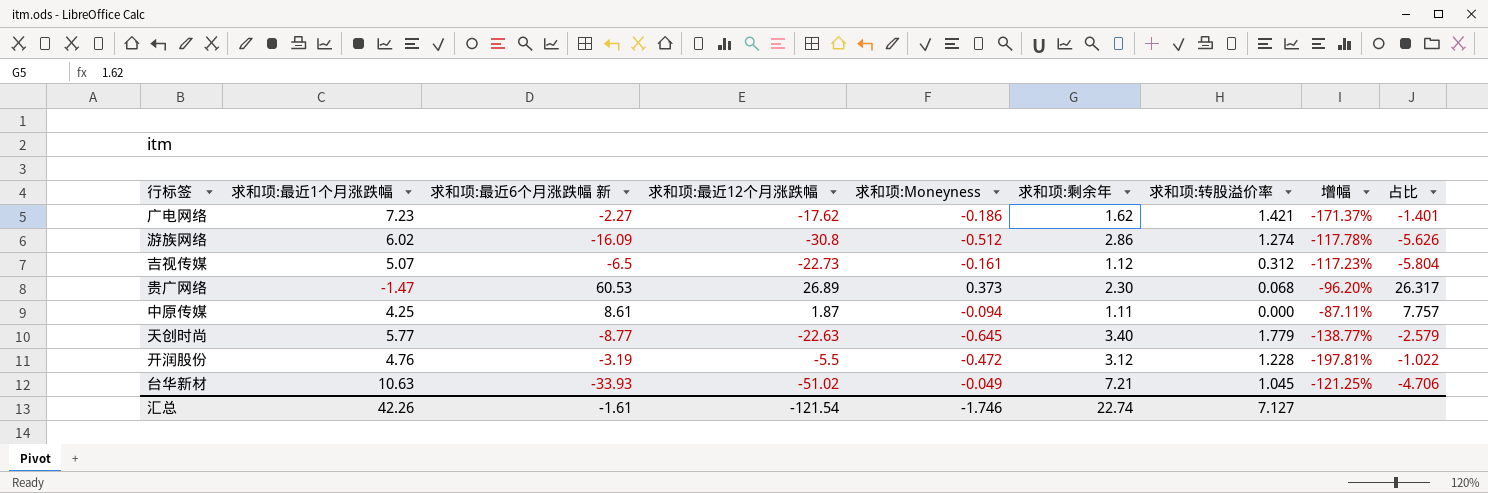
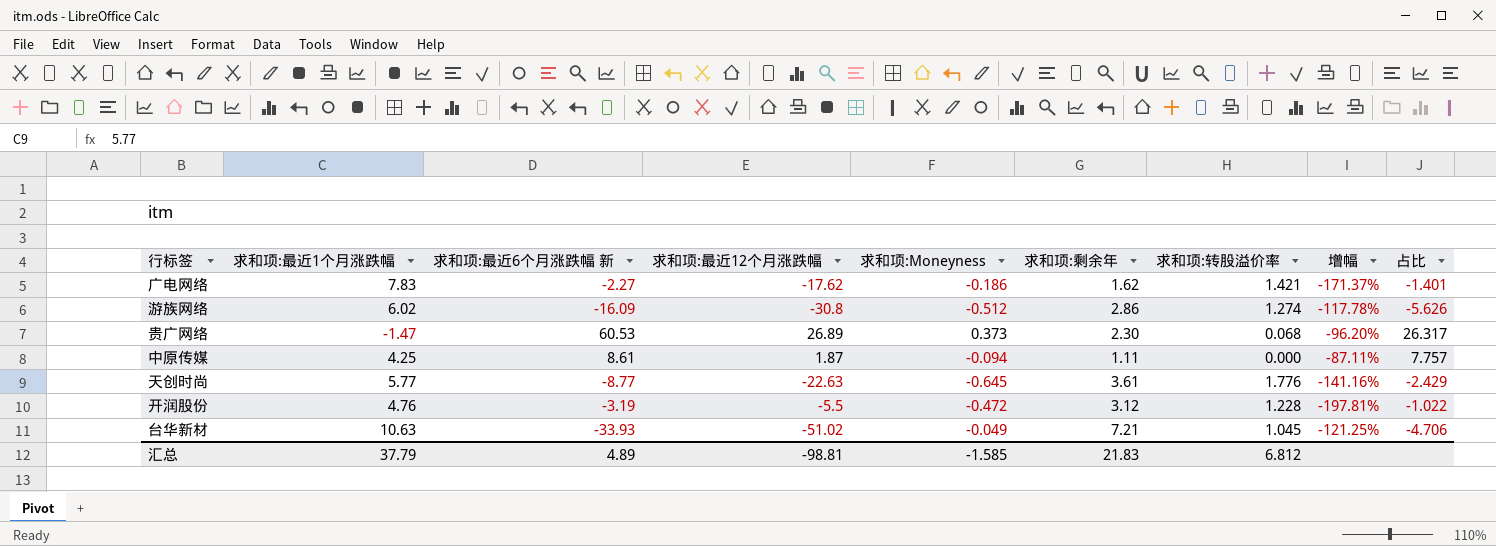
row 吉视传媒: 5.07 | -6.5 | -22.73 | -0.161 | 1.12 | 0.312 | -117.23% | -5.804 -> none
广电网络 | 求和项:最近1个月涨跌幅: 7.23 -> 7.83
天创时尚 | 求和项:剩余年: 3.40 -> 3.61
天创时尚 | 求和项:转股溢价率: 1.779 -> 1.776
天创时尚 | 增幅: -138.77% -> -141.16%
天创时尚 | 占比: -2.579 -> -2.429
汇总 | 求和项:最近1个月涨跌幅: 42.26 -> 37.79
汇总 | 求和项:最近6个月涨跌幅 新: -1.61 -> 4.89
汇总 | 求和项:最近12个月涨跌幅: -121.54 -> -98.81
汇总 | 求和项:Moneyness: -1.746 -> -1.585
汇总 | 求和项:剩余年: 22.74 -> 21.83
汇总 | 求和项:转股溢价率: 7.127 -> 6.812

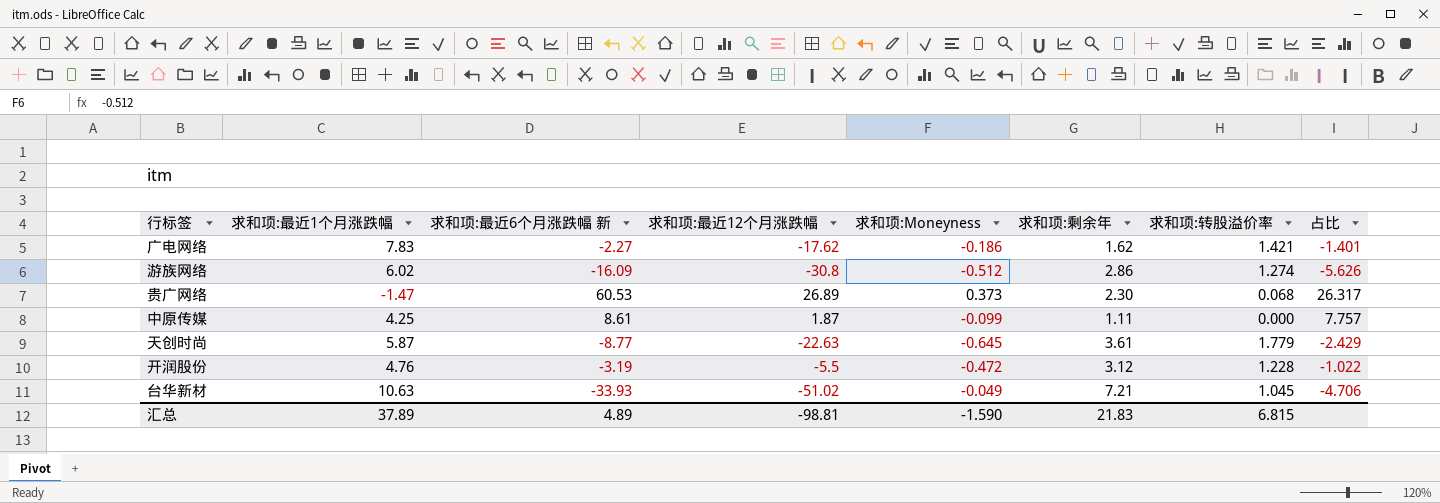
column 增幅 | formula: ([求和项:剩余年] - [求和项:最近6个月涨跌幅 新]) / [求和项:最近6个月涨跌幅 新] -> none
中原传媒 | 求和项:Moneyness: -0.094 -> -0.099
天创时尚 | 求和项:最近1个月涨跌幅: 5.77 -> 5.87
天创时尚 | 求和项:转股溢价率: 1.776 -> 1.779
汇总 | 求和项:最近1个月涨跌幅: 37.79 -> 37.89
汇总 | 求和项:Moneyness: -1.585 -> -1.590
汇总 | 求和项:转股溢价率: 6.812 -> 6.815

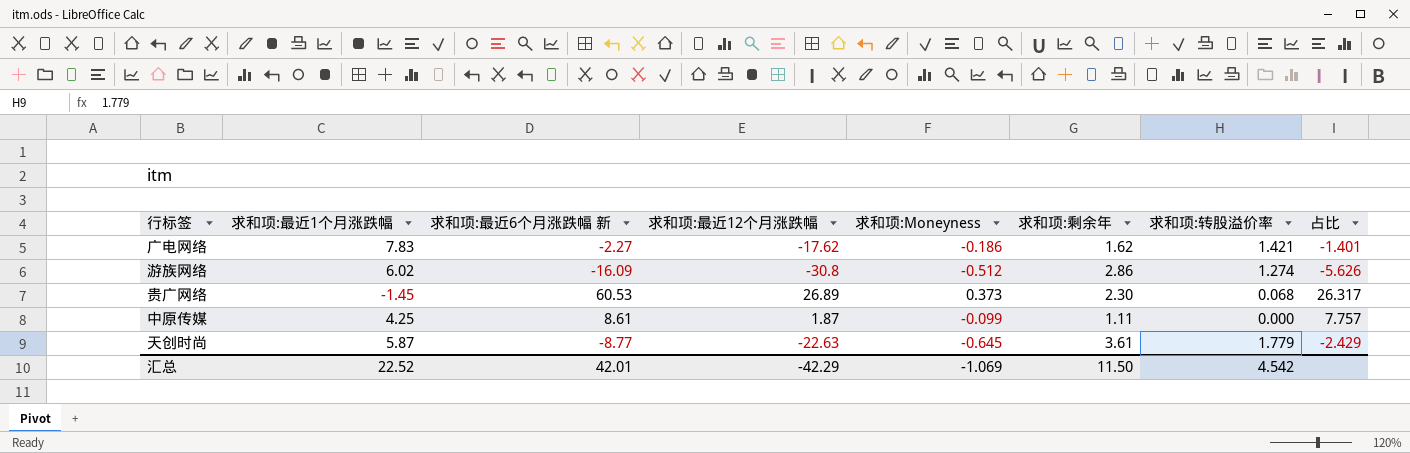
row 开润股份: 4.76 | -3.19 | -5.5 | -0.472 | 3.12 | 1.228 | -1.022 -> none
row 台华新材: 10.63 | -33.93 | -51.02 | -0.049 | 7.21 | 1.045 | -4.706 -> none
贵广网络 | 求和项:最近1个月涨跌幅: -1.47 -> -1.45
汇总 | 求和项:最近1个月涨跌幅: 37.89 -> 22.52
汇总 | 求和项:最近6个月涨跌幅 新: 4.89 -> 42.01
汇总 | 求和项:最近12个月涨跌幅: -98.81 -> -42.29
汇总 | 求和项:Moneyness: -1.590 -> -1.069
汇总 | 求和项:剩余年: 21.83 -> 11.50
汇总 | 求和项:转股溢价率: 6.815 -> 4.542

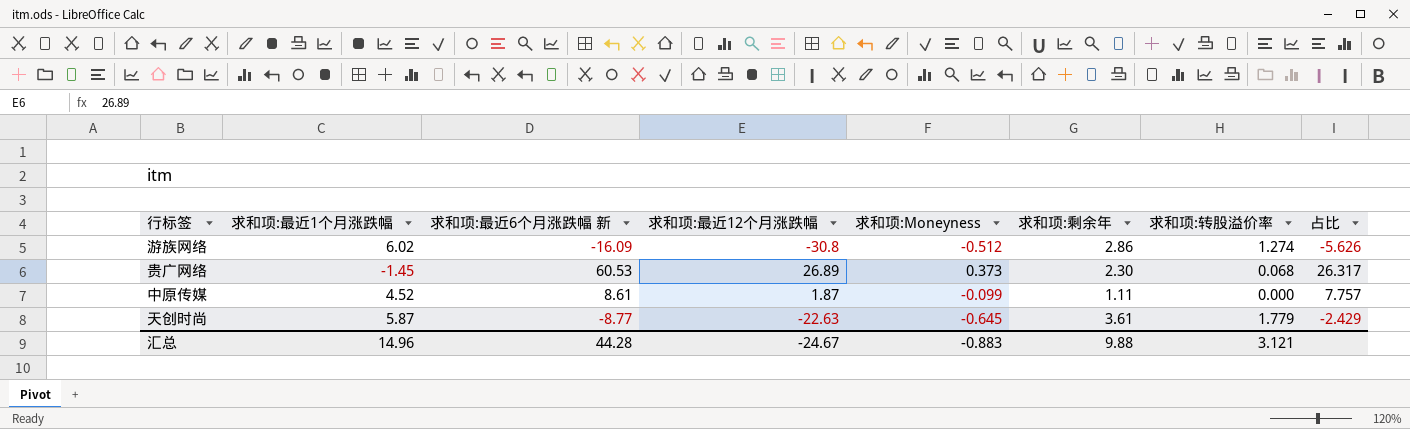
row 广电网络: 7.83 | -2.27 | -17.62 | -0.186 | 1.62 | 1.421 | -1.401 -> none
中原传媒 | 求和项:最近1个月涨跌幅: 4.25 -> 4.52
汇总 | 求和项:最近1个月涨跌幅: 22.52 -> 14.96
汇总 | 求和项:最近6个月涨跌幅 新: 42.01 -> 44.28
汇总 | 求和项:最近12个月涨跌幅: -42.29 -> -24.67
汇总 | 求和项:Moneyness: -1.069 -> -0.883
汇总 | 求和项:剩余年: 11.50 -> 9.88
汇总 | 求和项:转股溢价率: 4.542 -> 3.121

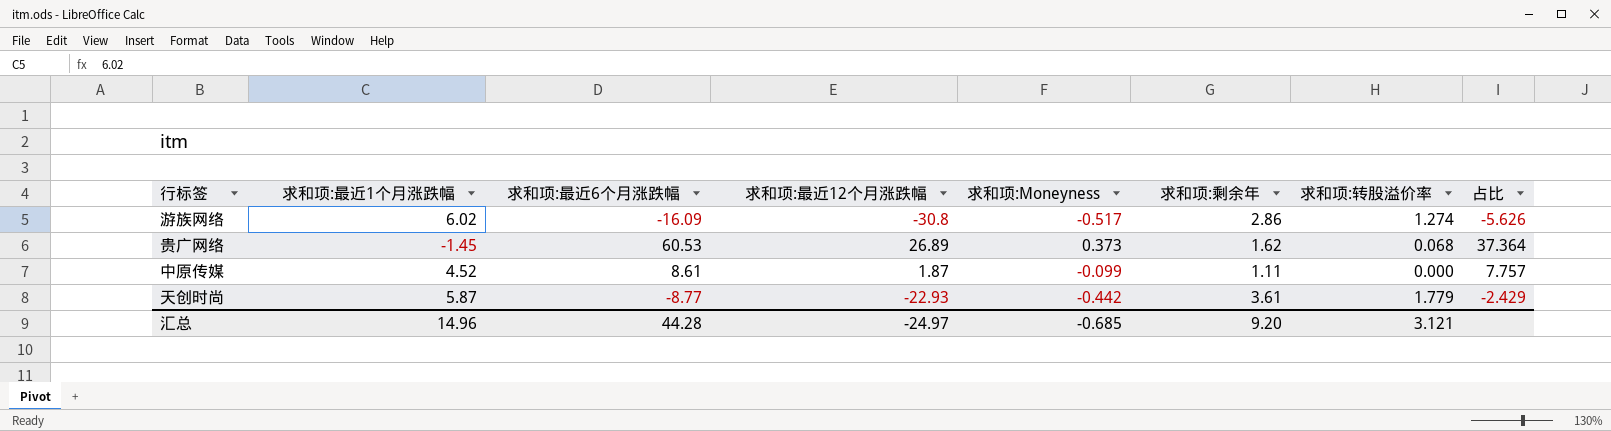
column name: 求和项:最近6个月涨跌幅 新 -> 求和项:最近6个月涨跌幅
游族网络 | 求和项:Moneyness: -0.512 -> -0.517
贵广网络 | 求和项:剩余年: 2.30 -> 1.62
贵广网络 | 占比: 26.317 -> 37.364
天创时尚 | 求和项:最近12个月涨跌幅: -22.63 -> -22.93
天创时尚 | 求和项:Moneyness: -0.645 -> -0.442
汇总 | 求和项:最近12个月涨跌幅: -24.67 -> -24.97
汇总 | 求和项:Moneyness: -0.883 -> -0.685
汇总 | 求和项:剩余年: 9.88 -> 9.20

